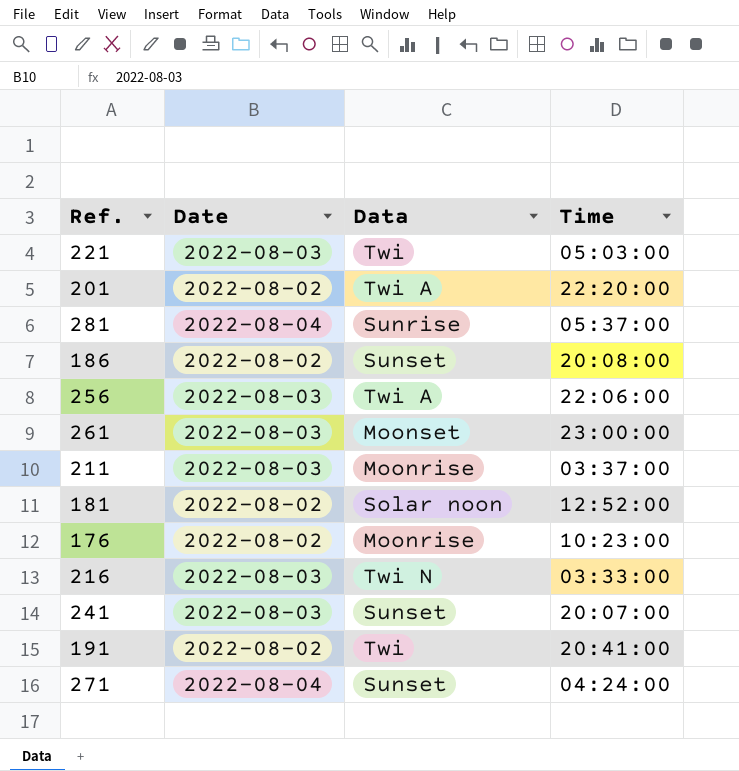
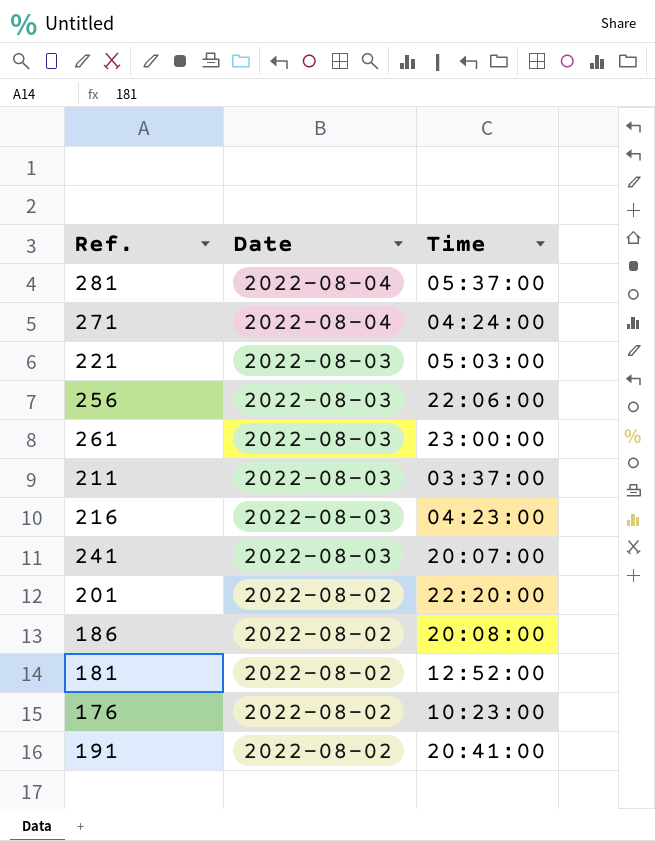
row order: none -> Date descending
column Data | position: 3 -> none
216 | Time: 03:33:00 -> 04:23:00

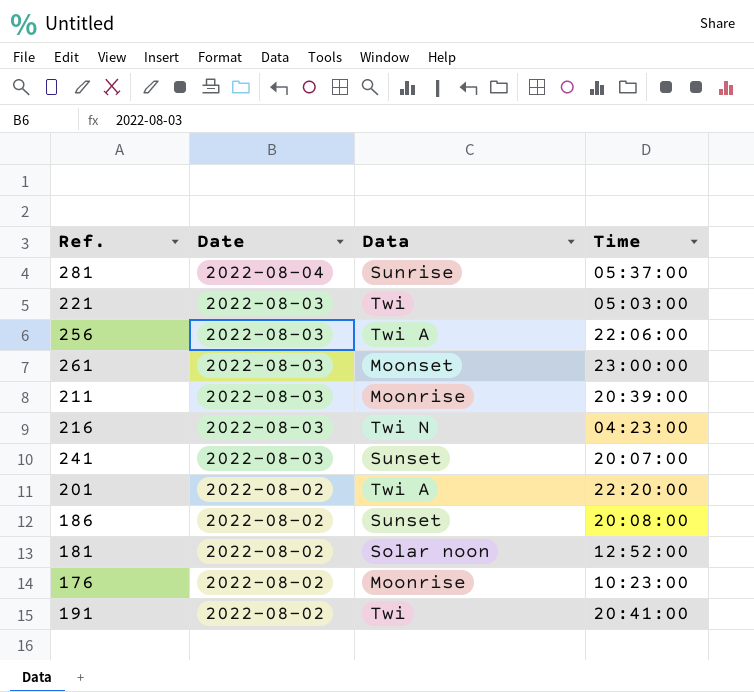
column Data | position: none -> 3
row 271: 2022-08-04 | 04:24:00 -> none
211 | Time: 03:37:00 -> 20:39:00

